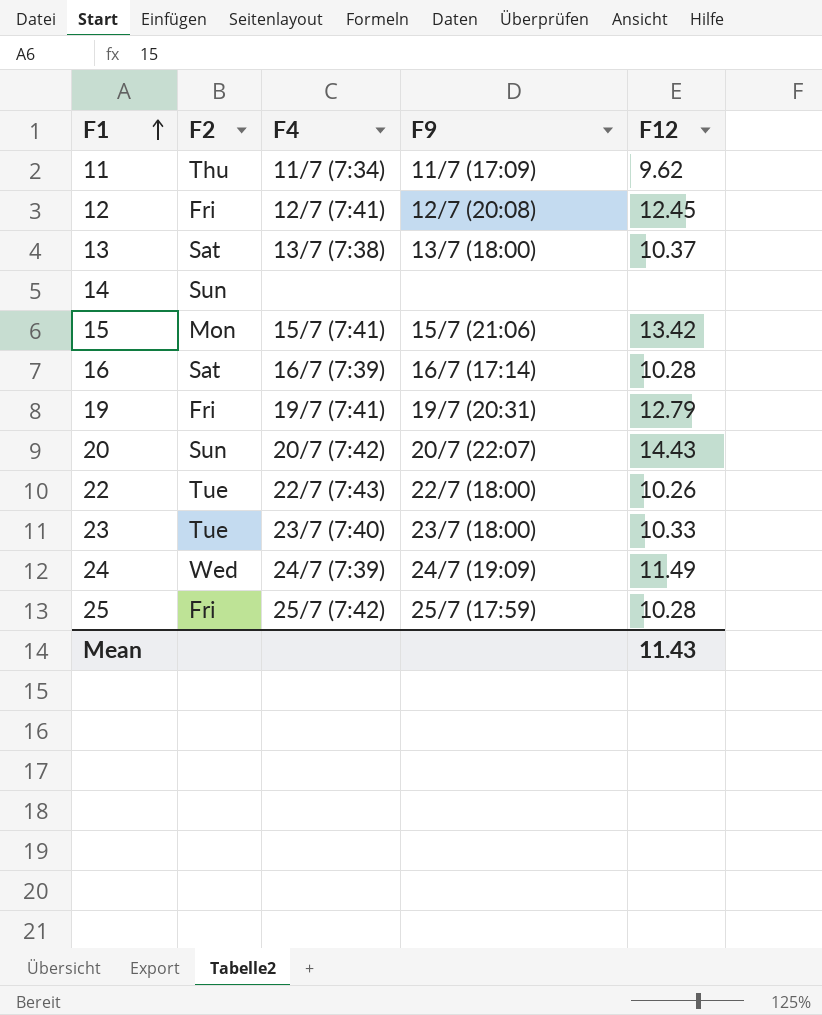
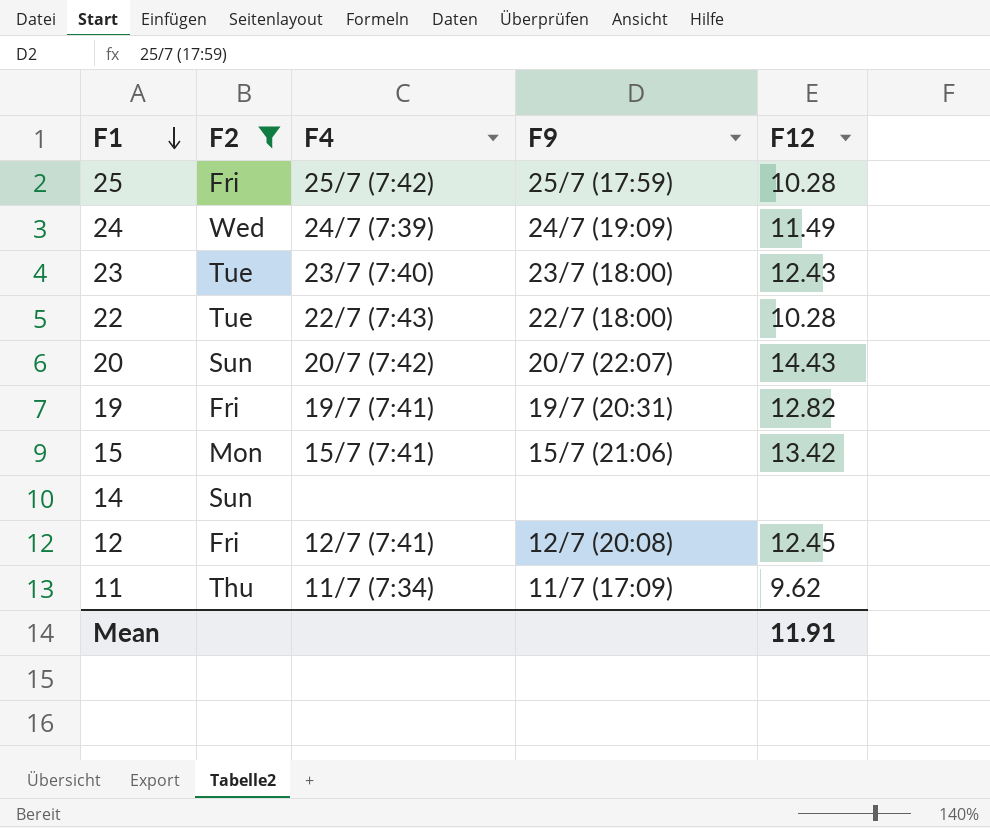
filter: none -> F2 != Sat
row order: F1 ascending -> F1 descending
23 | F12: 10.33 -> 12.43
22 | F12: 10.26 -> 10.28
19 | F12: 12.79 -> 12.82
Mean | F12: 11.43 -> 11.91

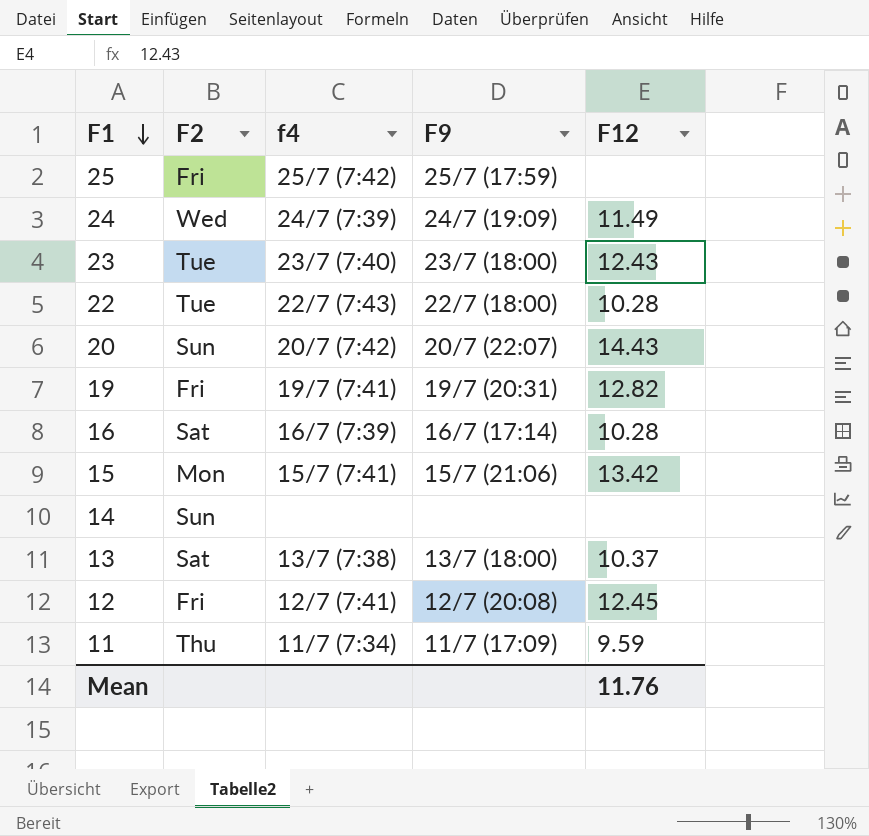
filter: F2 != Sat -> none
column name: F4 -> f4
25 | F12: 10.28 -> none
11 | F12: 9.62 -> 9.59
Mean | F12: 11.91 -> 11.76

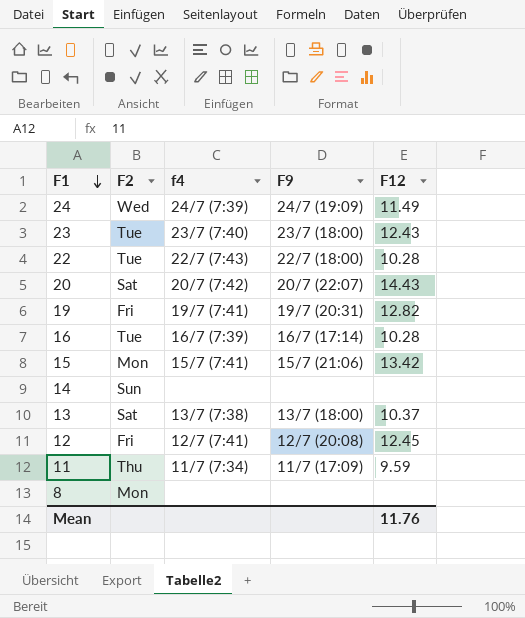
row 25: Fri | 25/7 (7:42) | 25/7 (17:59) | none -> none
20 | F2: Sun -> Sat
16 | F2: Sat -> Tue
row 8: none -> Mon | none | none | none

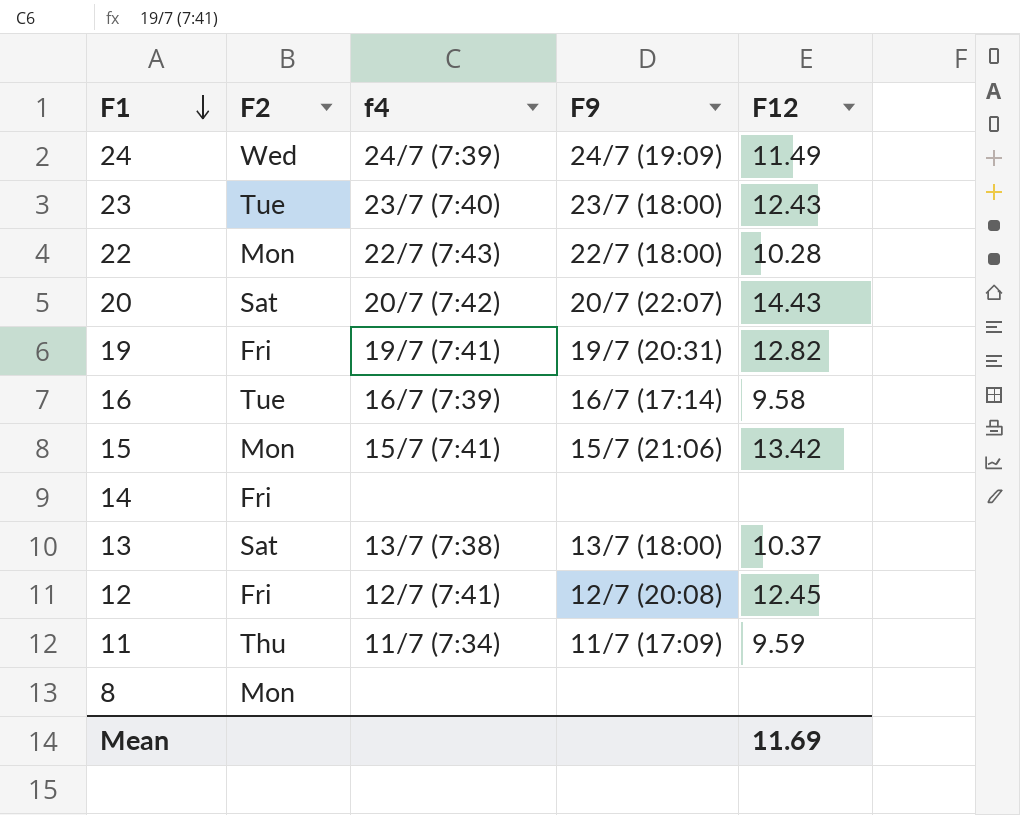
22 | F2: Tue -> Mon
16 | F12: 10.28 -> 9.58
14 | F2: Sun -> Fri
Mean | F12: 11.76 -> 11.69

